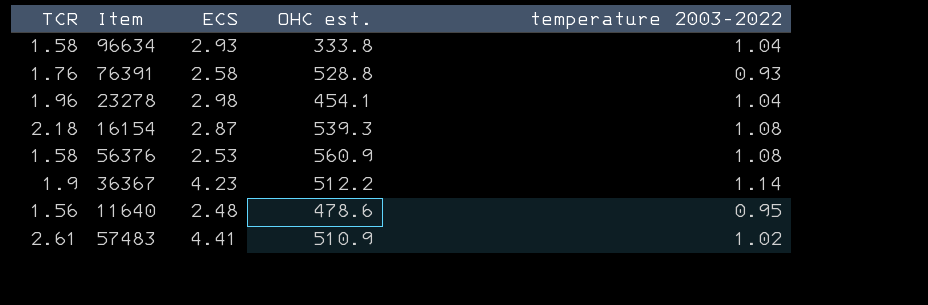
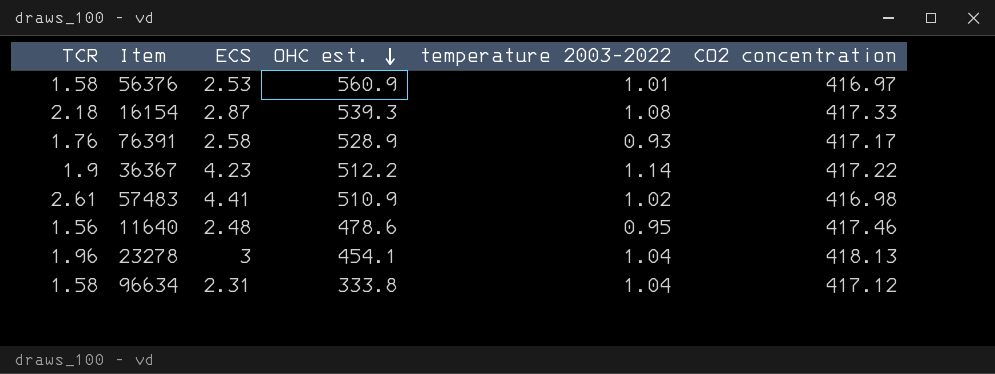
row order: none -> OHC est. descending
column CO2 concentration | position: none -> 6
56376 | temperature 2003-2022: 1.08 -> 1.01
76391 | OHC est.: 528.8 -> 528.9
23278 | ECS: 2.98 -> 3
96634 | ECS: 2.93 -> 2.31

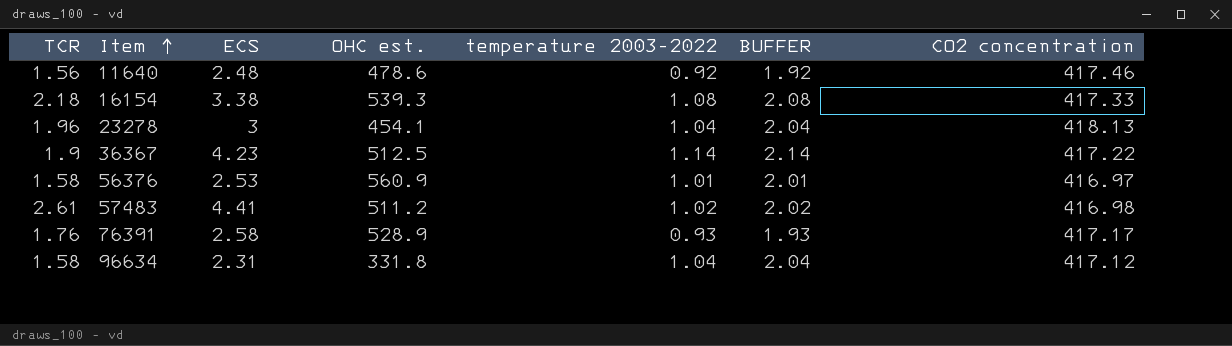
row order: OHC est. descending -> Item ascending
column BUFFER | formula: none -> [temperature 2003-2022] + 1
11640 | temperature 2003-2022: 0.95 -> 0.92
16154 | ECS: 2.87 -> 3.38
36367 | OHC est.: 512.2 -> 512.5
57483 | OHC est.: 510.9 -> 511.2
96634 | OHC est.: 333.8 -> 331.8

